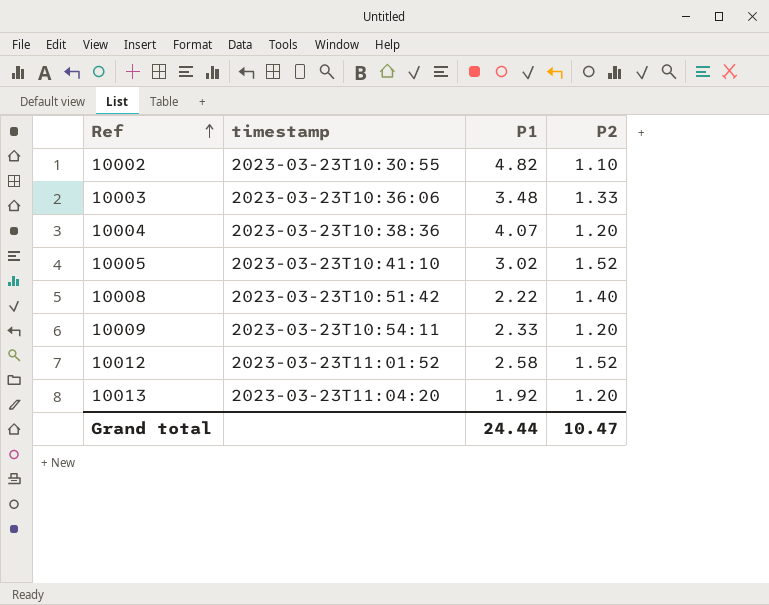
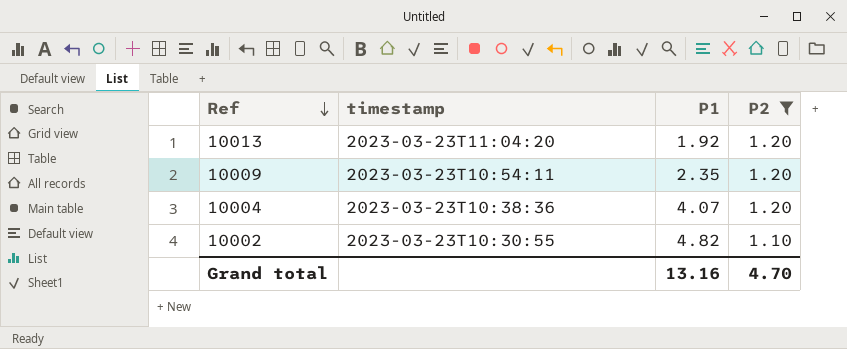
filter: none -> P2 <= 1.20
row order: Ref ascending -> Ref descending
10009 | P1: 2.33 -> 2.35
Grand total | P1: 24.44 -> 13.16
Grand total | P2: 10.47 -> 4.70

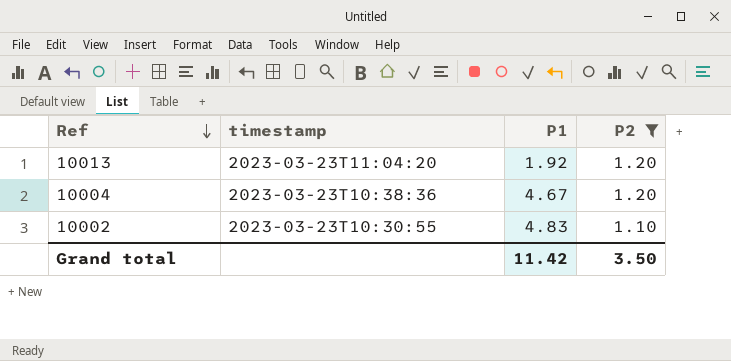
row 10009: 2023-03-23T10:54:11 | 2.35 | 1.20 -> none
10004 | P1: 4.07 -> 4.67
10002 | P1: 4.82 -> 4.83
Grand total | P1: 13.16 -> 11.42
Grand total | P2: 4.70 -> 3.50

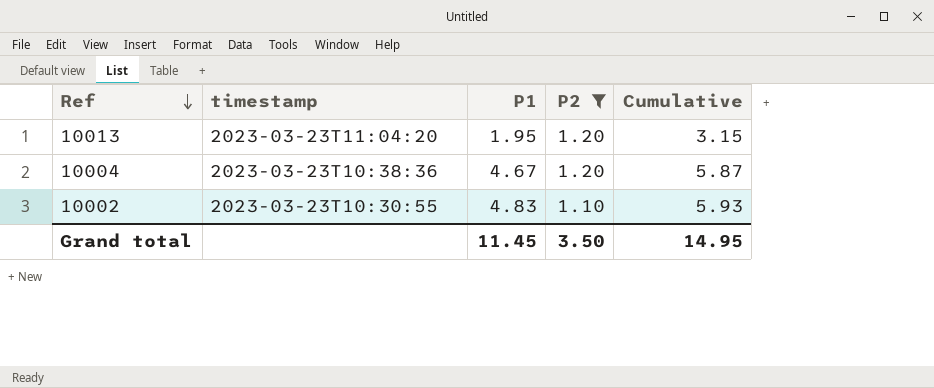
column Cumulative | formula: none -> [P1] + [P2]
10013 | P1: 1.92 -> 1.95
Grand total | P1: 11.42 -> 11.45

